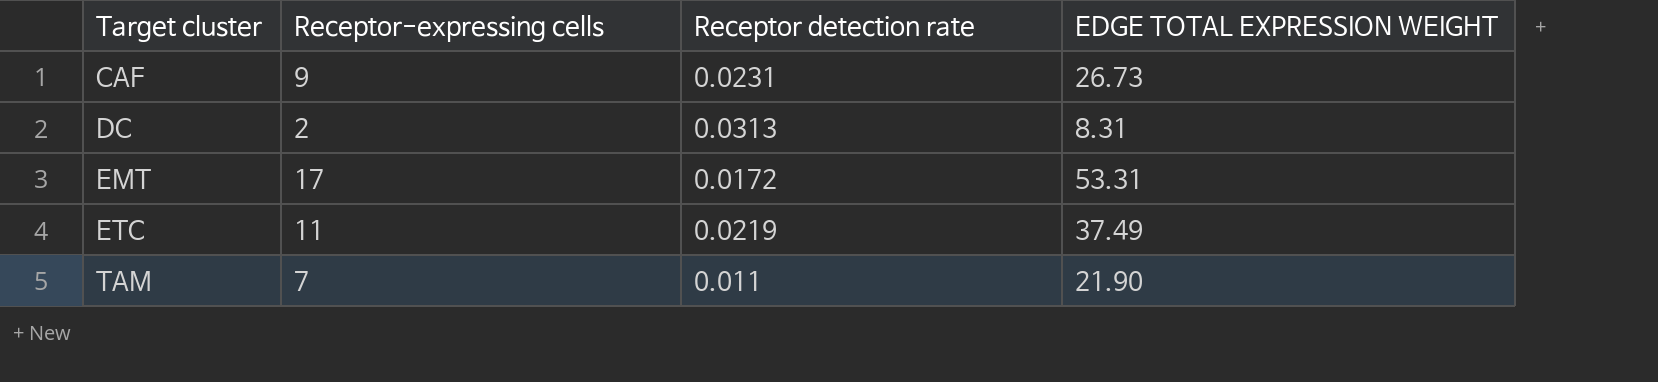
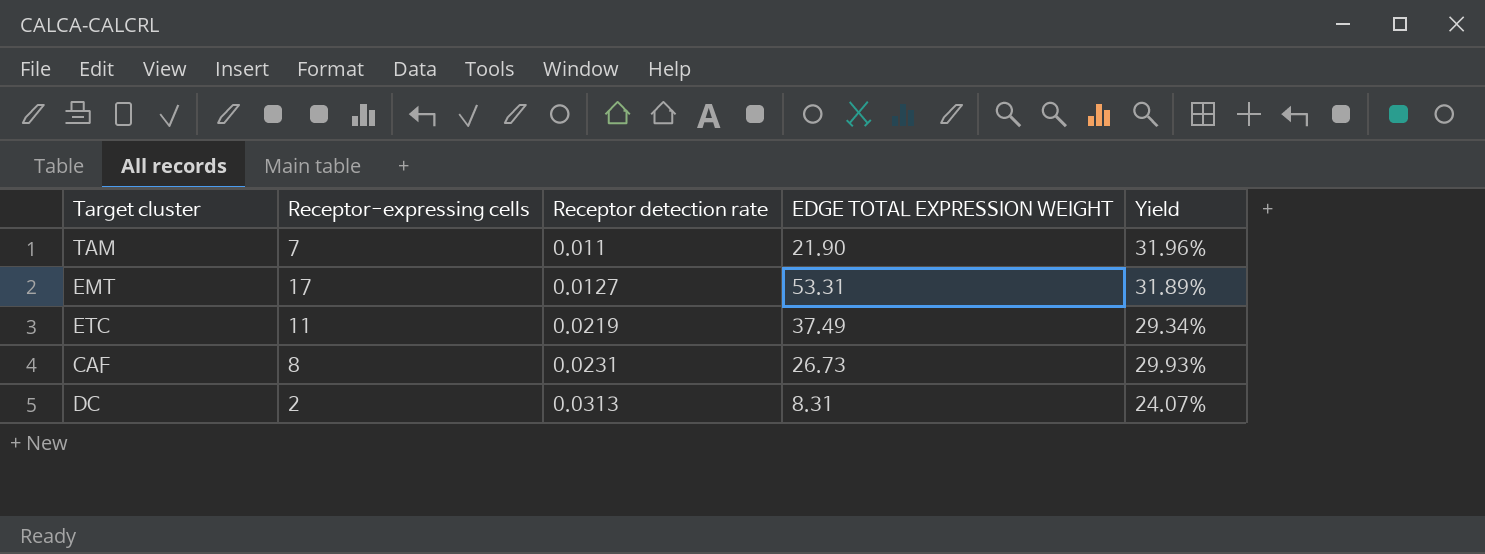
row order: Target cluster ascending -> Receptor detection rate ascending
column Yield | formula: none -> [Receptor-expressing cells] / [EDGE TOTAL EXPRESSION WEIGHT]
EMT | Receptor detection rate: 0.0172 -> 0.0127
CAF | Receptor-expressing cells: 9 -> 8

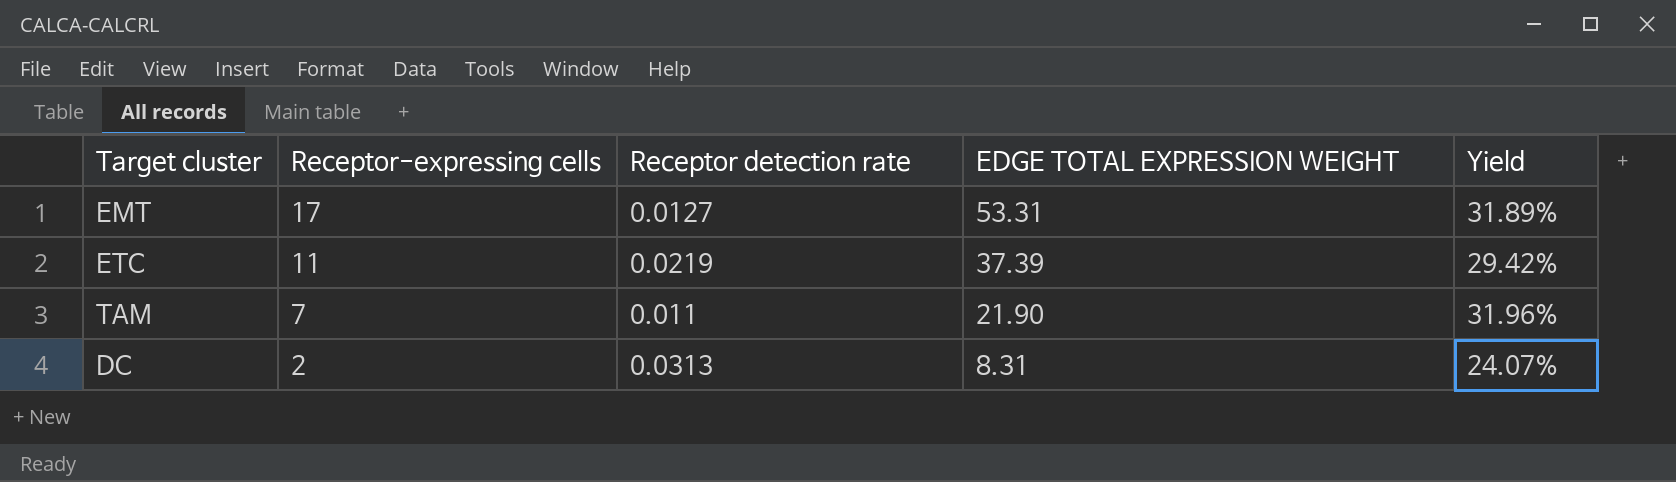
row order: Receptor detection rate ascending -> Receptor-expressing cells descending
row CAF: 8 | 0.0231 | 26.73 | 29.93% -> none
ETC | EDGE TOTAL EXPRESSION WEIGHT: 37.49 -> 37.39
ETC | Yield: 29.34% -> 29.42%

